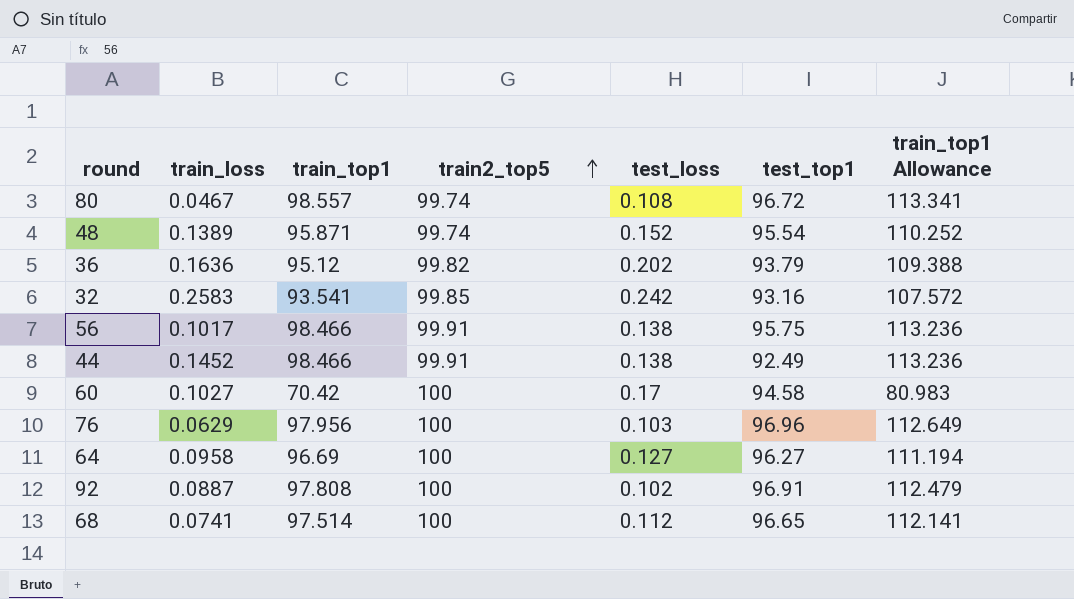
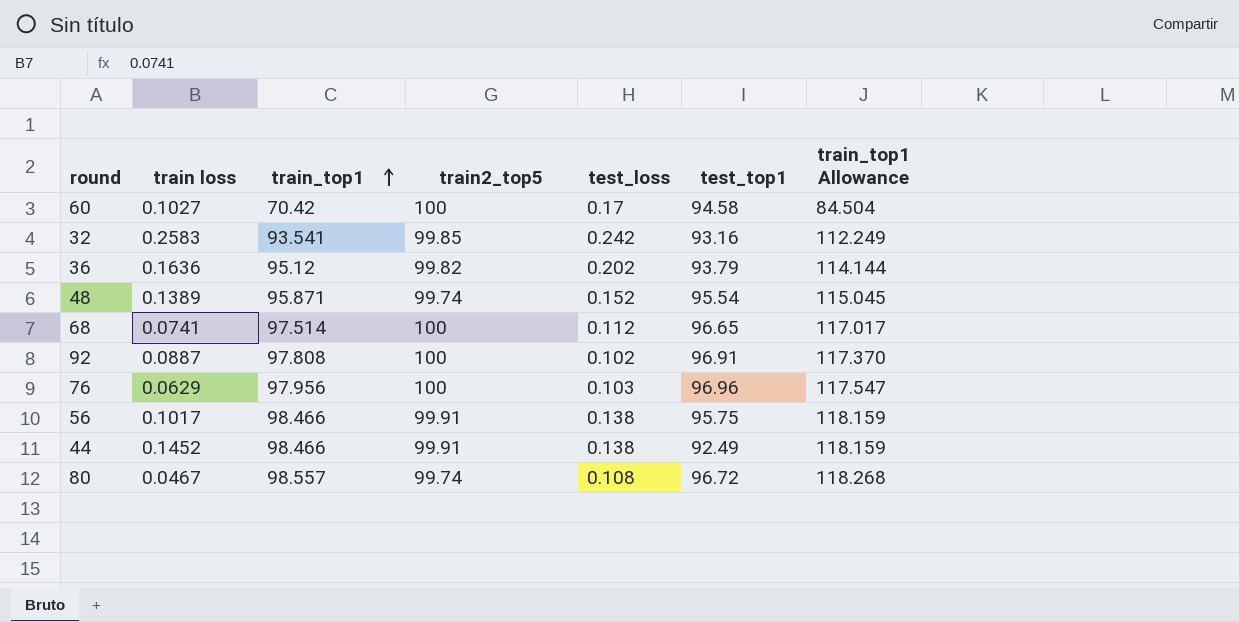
row order: train2_top5 ascending -> train_top1 ascending
column name: train_loss -> train loss
column train_top1 Allowance | formula: [train_top1] * 1.15 -> [train_top1] * 1.2
row 64: 0.0958 | 96.69 | 100 | 0.127 | 96.27 | 111.194 -> none

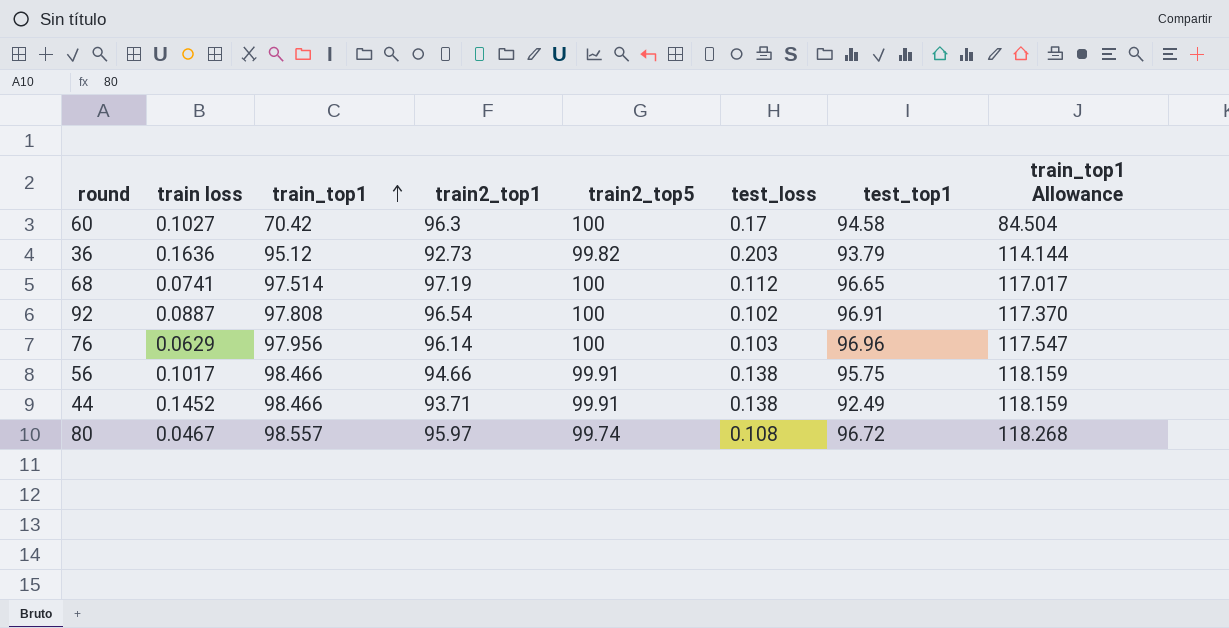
column train2_top1 | position: none -> 4
row 32: 0.2583 | 93.541 | 99.85 | 0.242 | 93.16 | 112.249 -> none
row 48: 0.1389 | 95.871 | 99.74 | 0.152 | 95.54 | 115.045 -> none
36 | test_loss: 0.202 -> 0.203

